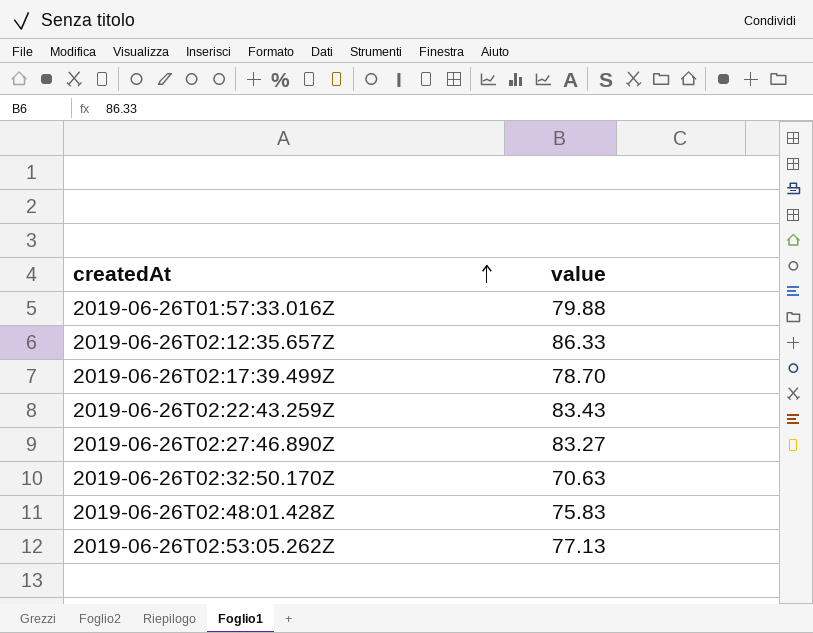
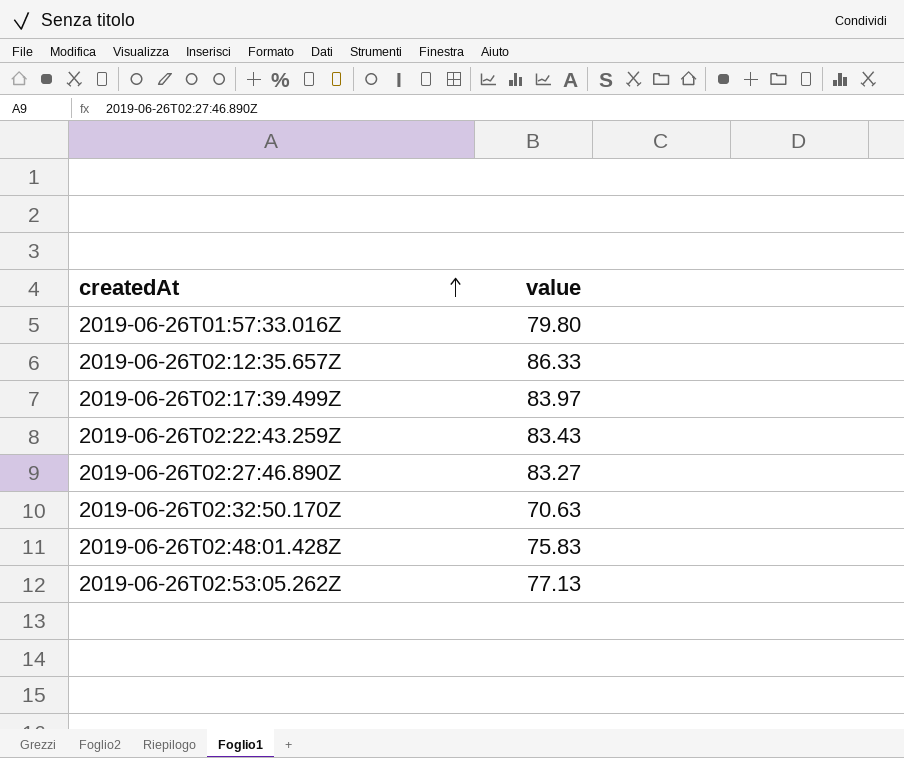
2019-06-26T01:57:33.016Z | value: 79.88 -> 79.80
2019-06-26T02:17:39.499Z | value: 78.70 -> 83.97

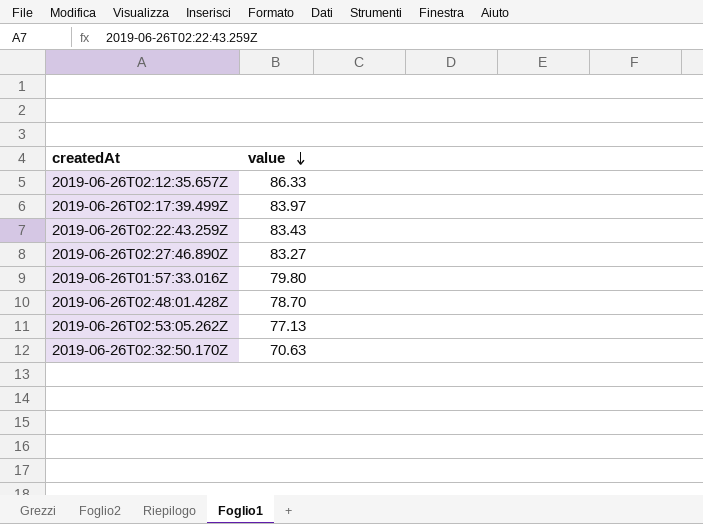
row order: createdAt ascending -> value descending
2019-06-26T02:48:01.428Z | value: 75.83 -> 78.70

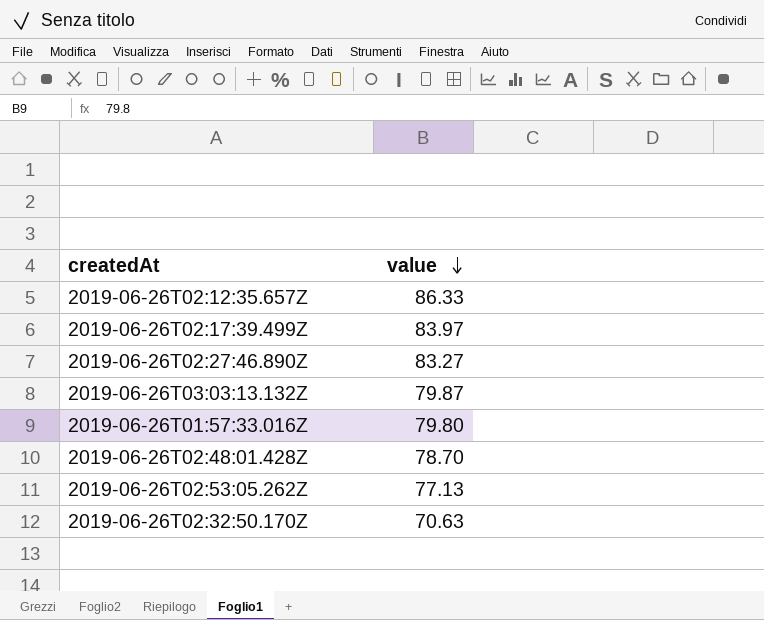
row 2019-06-26T02:22:43.259Z: 83.43 -> none
row 2019-06-26T03:03:13.132Z: none -> 79.87

